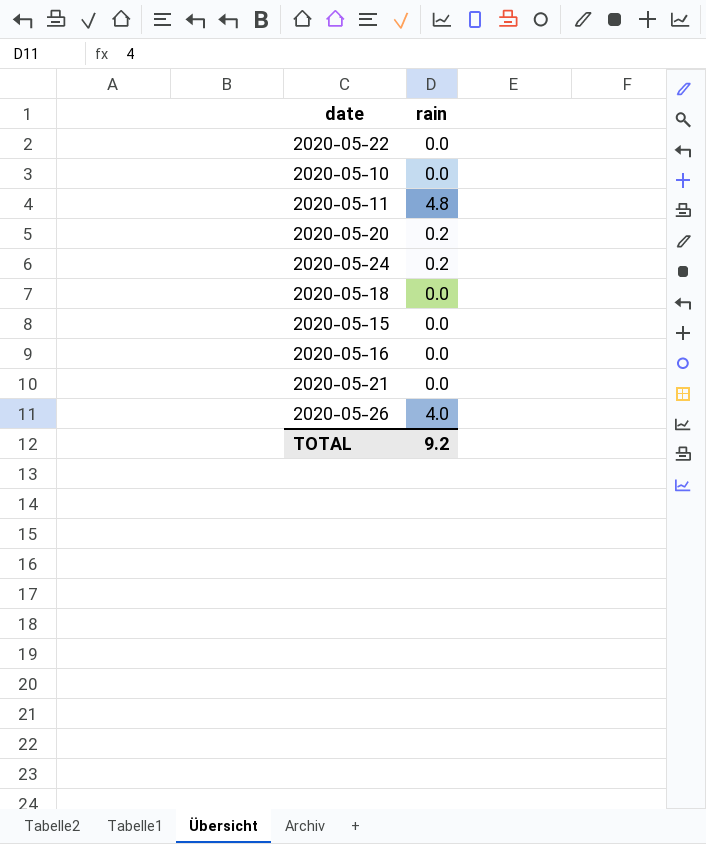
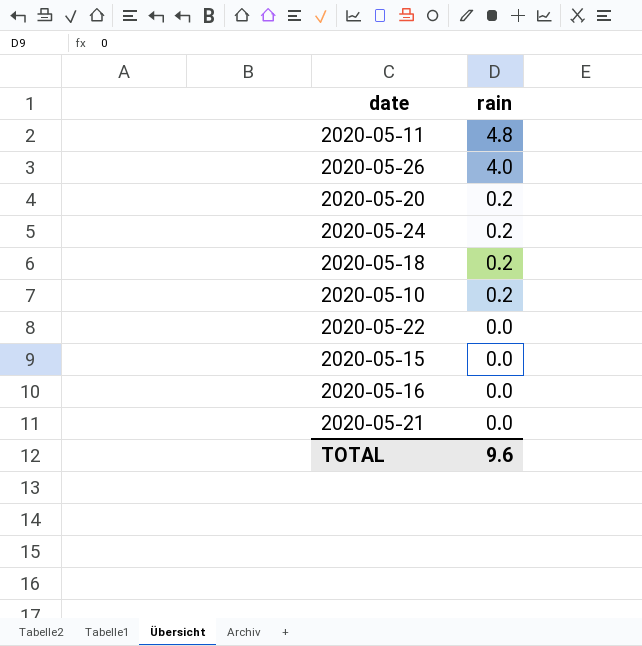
row order: none -> rain descending
2020-05-18 | rain: 0.0 -> 0.2
2020-05-10 | rain: 0.0 -> 0.2
TOTAL | rain: 9.2 -> 9.6

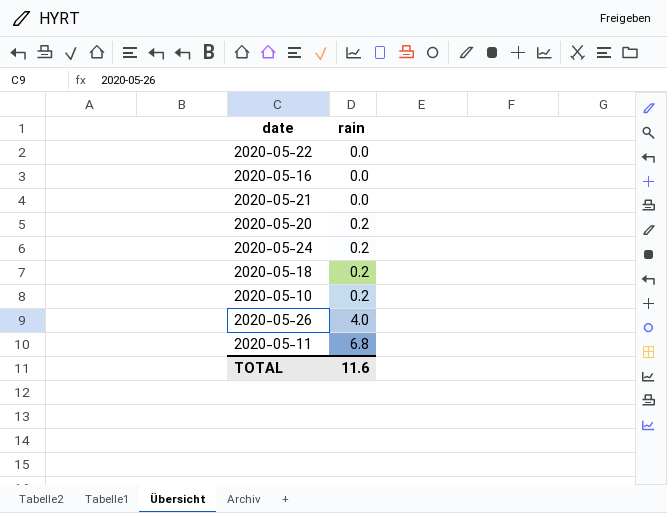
row order: rain descending -> rain ascending
row 2020-05-15: 0.0 -> none
2020-05-11 | rain: 4.8 -> 6.8
TOTAL | rain: 9.6 -> 11.6

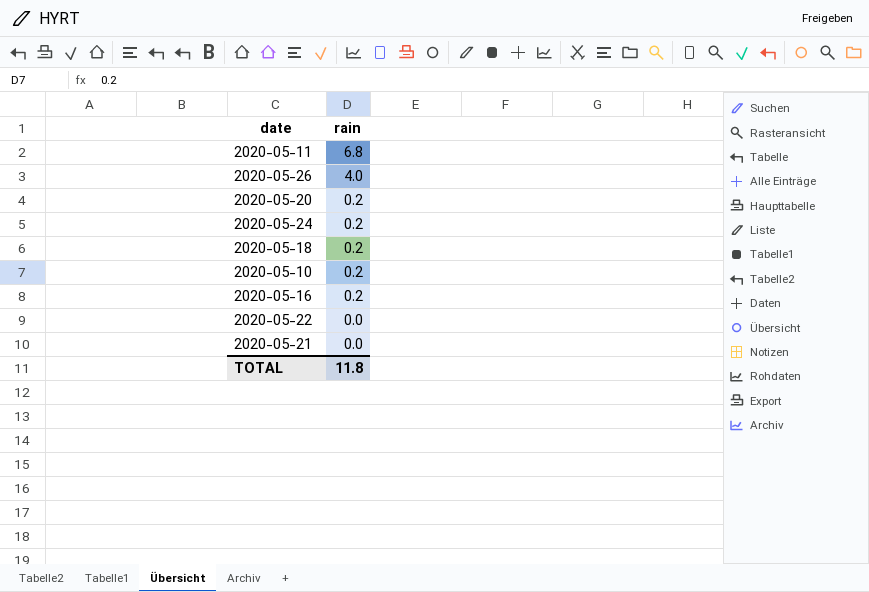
row order: rain ascending -> rain descending
2020-05-16 | rain: 0.0 -> 0.2
TOTAL | rain: 11.6 -> 11.8

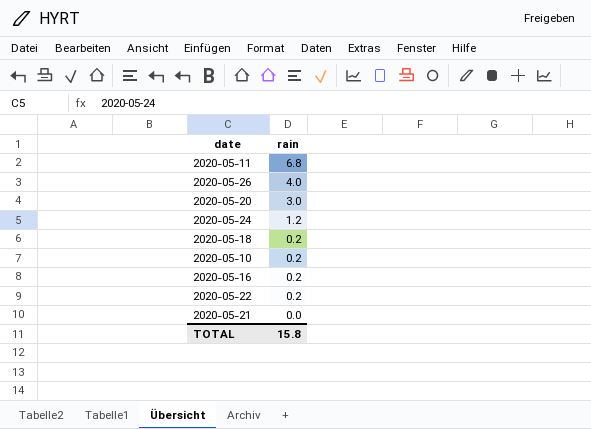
2020-05-20 | rain: 0.2 -> 3.0
2020-05-24 | rain: 0.2 -> 1.2
2020-05-22 | rain: 0.0 -> 0.2
TOTAL | rain: 11.8 -> 15.8

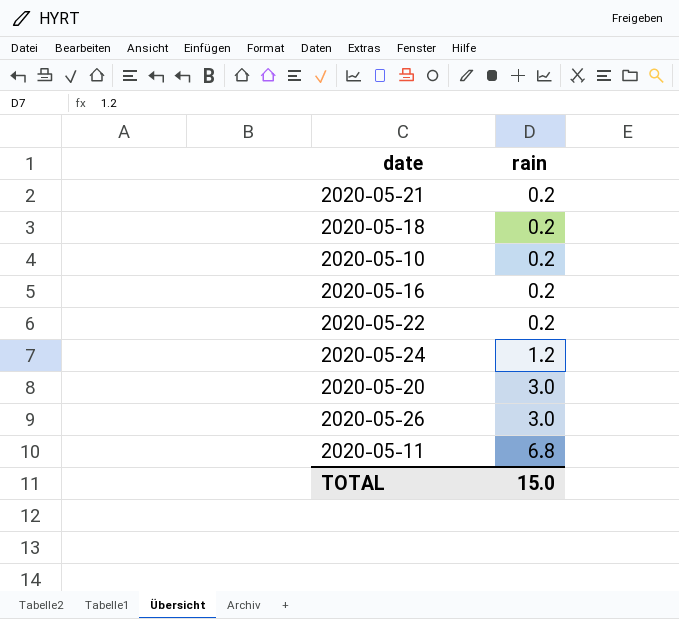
row order: rain descending -> rain ascending
2020-05-21 | rain: 0.0 -> 0.2
2020-05-26 | rain: 4.0 -> 3.0
TOTAL | rain: 15.8 -> 15.0

